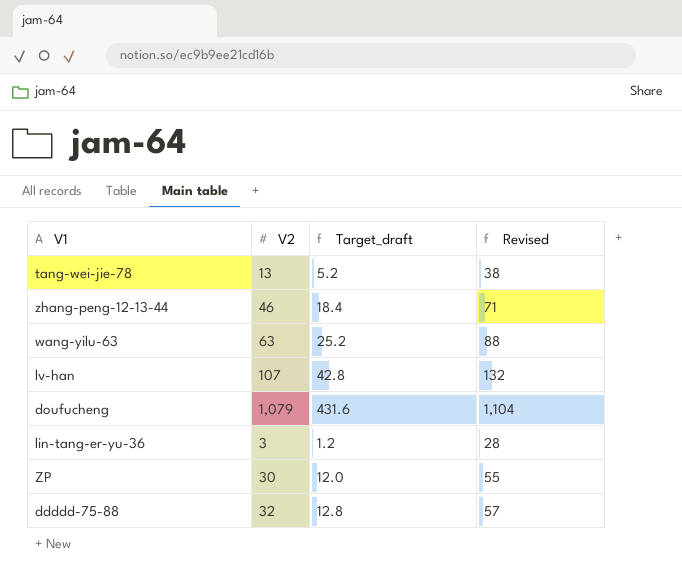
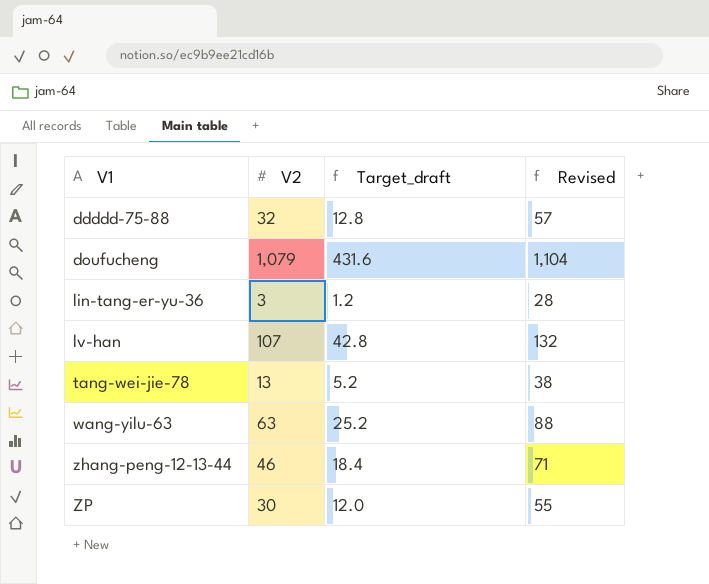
row order: none -> V1 ascending

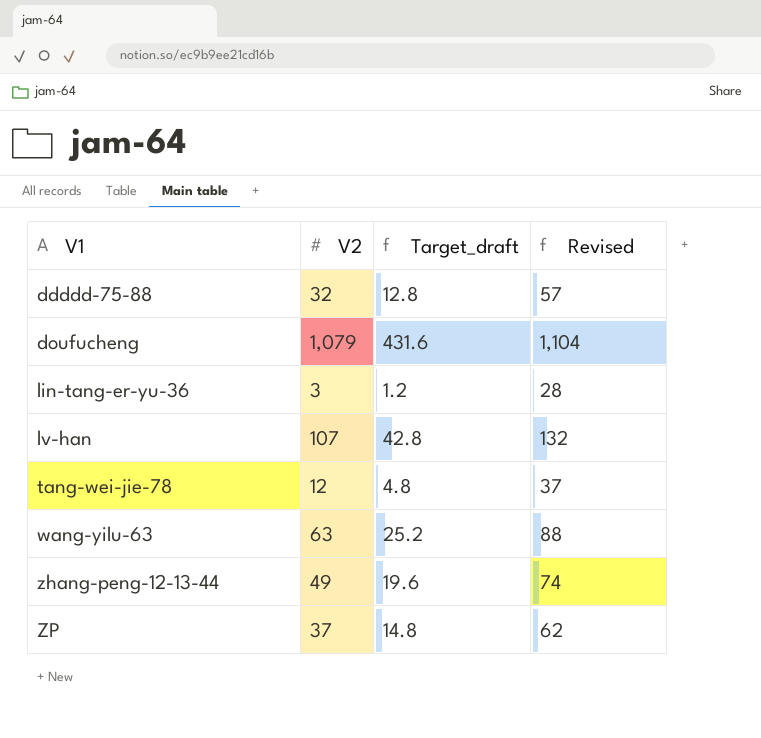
tang-wei-jie-78 | V2: 13 -> 12
tang-wei-jie-78 | Target_draft: 5.2 -> 4.8
tang-wei-jie-78 | Revised: 38 -> 37
zhang-peng-12-13-44 | V2: 46 -> 49
zhang-peng-12-13-44 | Target_draft: 18.4 -> 19.6
zhang-peng-12-13-44 | Revised: 71 -> 74
ZP | V2: 30 -> 37
ZP | Target_draft: 12.0 -> 14.8
ZP | Revised: 55 -> 62

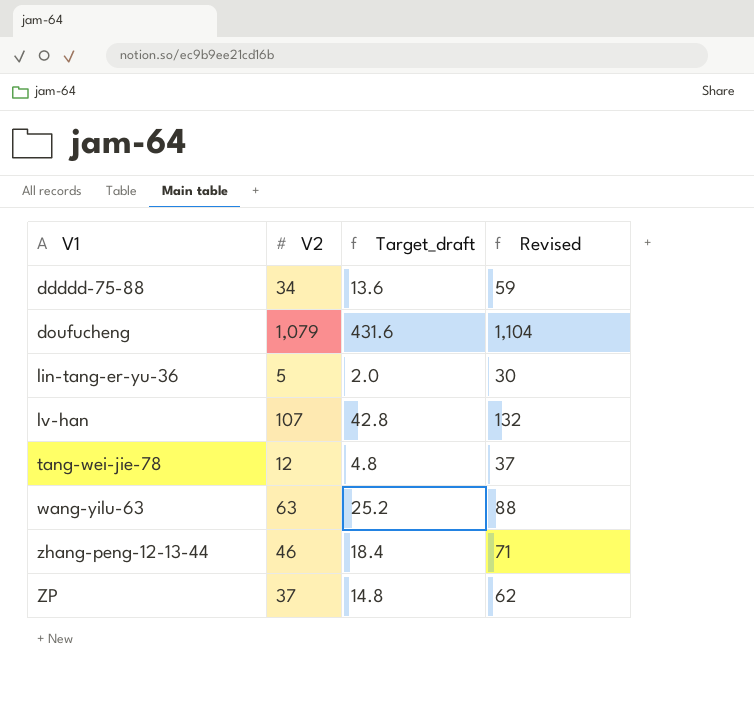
ddddd-75-88 | V2: 32 -> 34
ddddd-75-88 | Target_draft: 12.8 -> 13.6
ddddd-75-88 | Revised: 57 -> 59
lin-tang-er-yu-36 | V2: 3 -> 5
lin-tang-er-yu-36 | Target_draft: 1.2 -> 2.0
lin-tang-er-yu-36 | Revised: 28 -> 30
zhang-peng-12-13-44 | V2: 49 -> 46
zhang-peng-12-13-44 | Target_draft: 19.6 -> 18.4
zhang-peng-12-13-44 | Revised: 74 -> 71

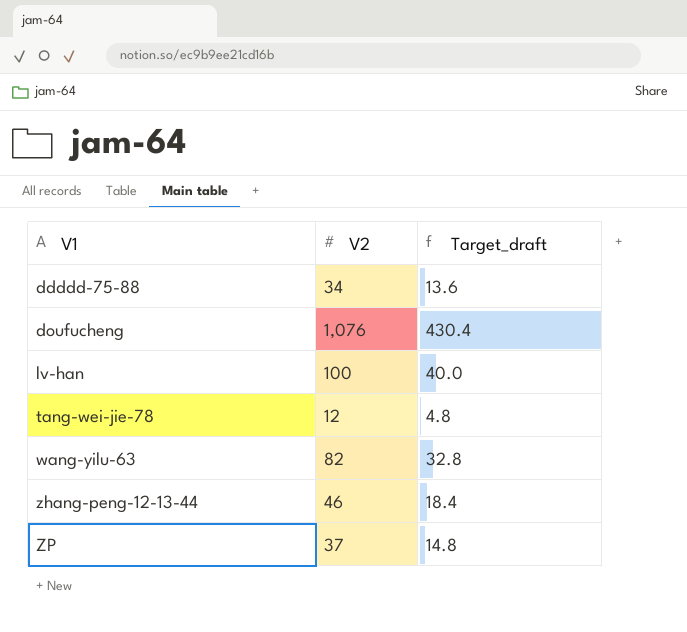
column Revised | formula: [V2] + 25 -> none
row lin-tang-er-yu-36: 5 | 2.0 | 30 -> none
doufucheng | V2: 1,079 -> 1,076
doufucheng | Target_draft: 431.6 -> 430.4
lv-han | V2: 107 -> 100
lv-han | Target_draft: 42.8 -> 40.0
wang-yilu-63 | V2: 63 -> 82
wang-yilu-63 | Target_draft: 25.2 -> 32.8

